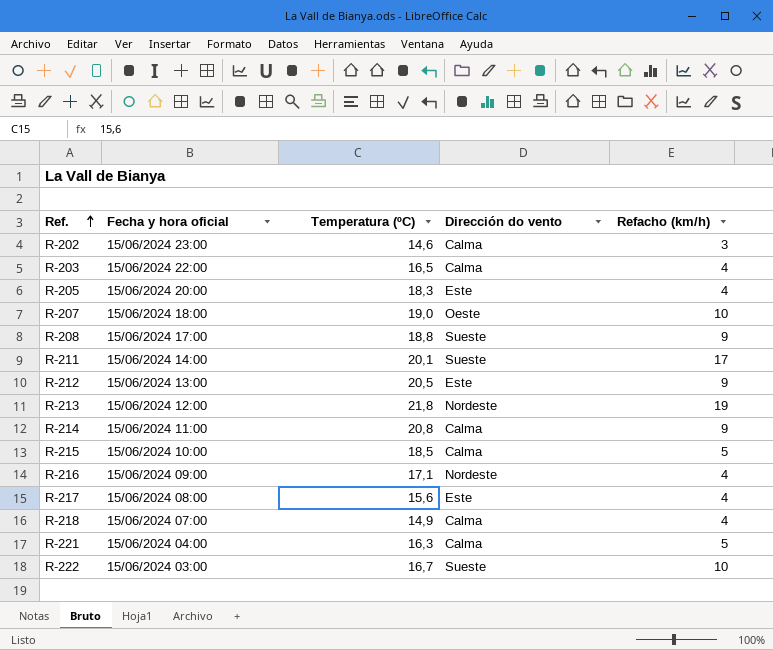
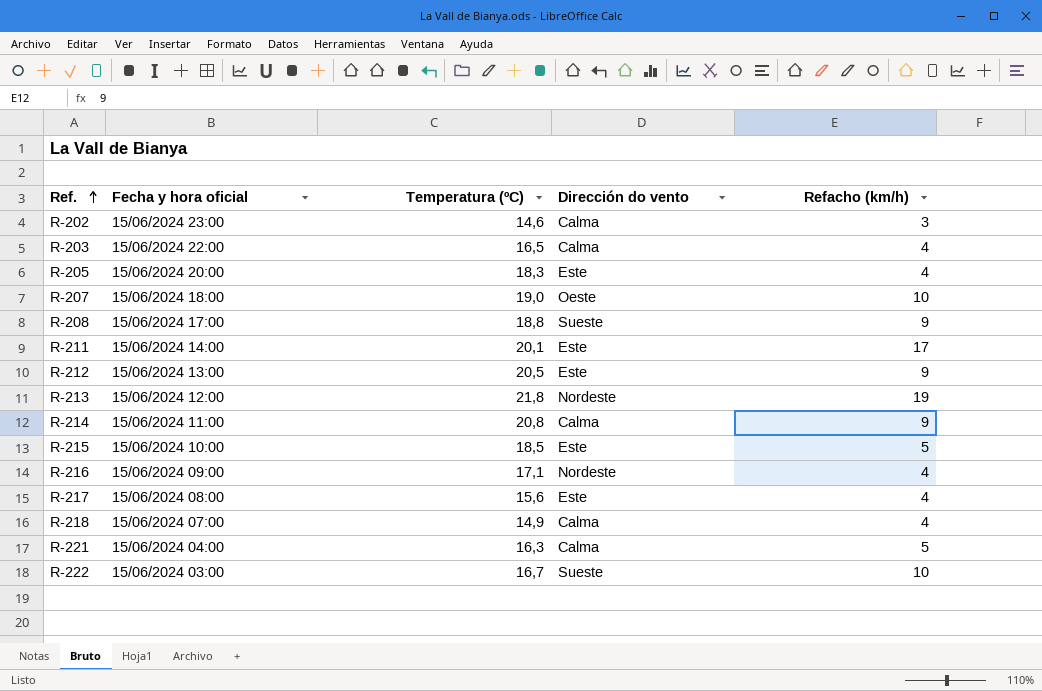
R-211 | Dirección do vento: Sueste -> Este
R-215 | Dirección do vento: Calma -> Este

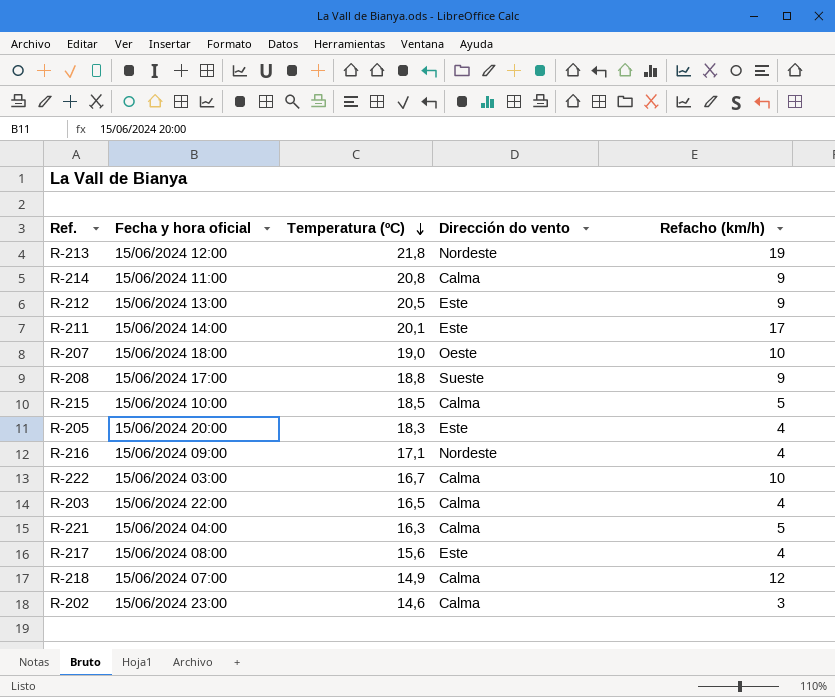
row order: Ref. ascending -> Temperatura (ºC) descending
R-215 | Dirección do vento: Este -> Calma
R-222 | Dirección do vento: Sueste -> Calma
R-218 | Refacho (km/h): 4 -> 12

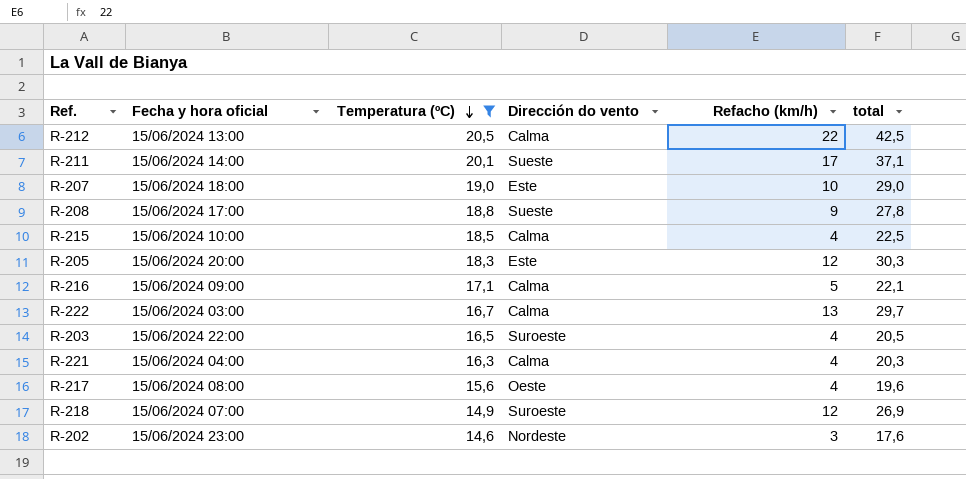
filter: none -> Temperatura (ºC) <= 20,5
column total | formula: none -> [Temperatura (ºC)] + [Refacho (km/h)]
R-212 | Dirección do vento: Este -> Calma
R-212 | Refacho (km/h): 9 -> 22
R-211 | Dirección do vento: Este -> Sueste
R-207 | Dirección do vento: Oeste -> Este
R-215 | Refacho (km/h): 5 -> 4
R-205 | Refacho (km/h): 4 -> 12
R-216 | Dirección do vento: Nordeste -> Calma
R-216 | Refacho (km/h): 4 -> 5
R-222 | Refacho (km/h): 10 -> 13
R-203 | Dirección do vento: Calma -> Suroeste
R-221 | Refacho (km/h): 5 -> 4
R-217 | Dirección do vento: Este -> Oeste
R-218 | Dirección do vento: Calma -> Suroeste
R-202 | Dirección do vento: Calma -> Nordeste

